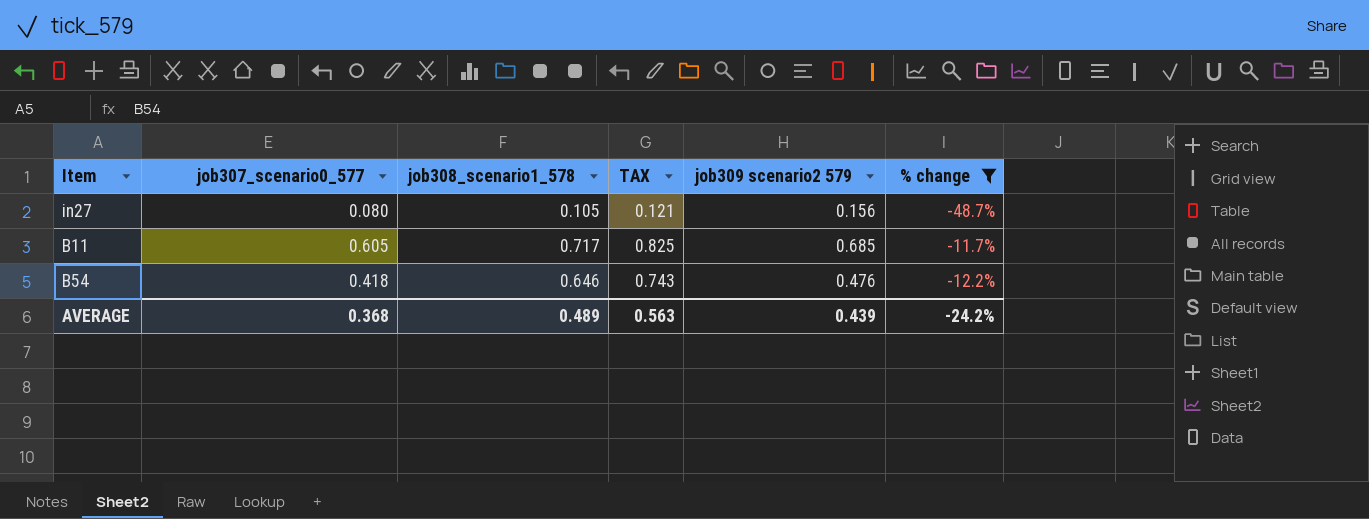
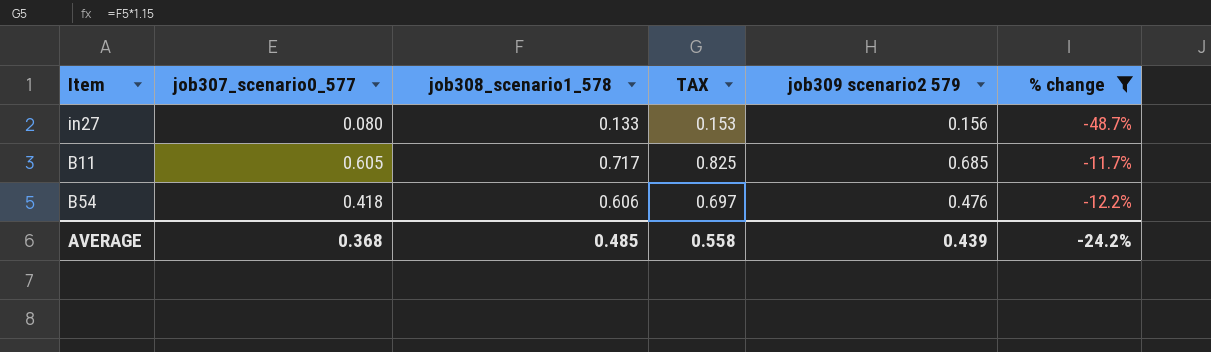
in27 | job308_scenario1_578: 0.105 -> 0.133
in27 | TAX: 0.121 -> 0.153
B54 | job308_scenario1_578: 0.646 -> 0.606
B54 | TAX: 0.743 -> 0.697
AVERAGE | job308_scenario1_578: 0.489 -> 0.485
AVERAGE | TAX: 0.563 -> 0.558

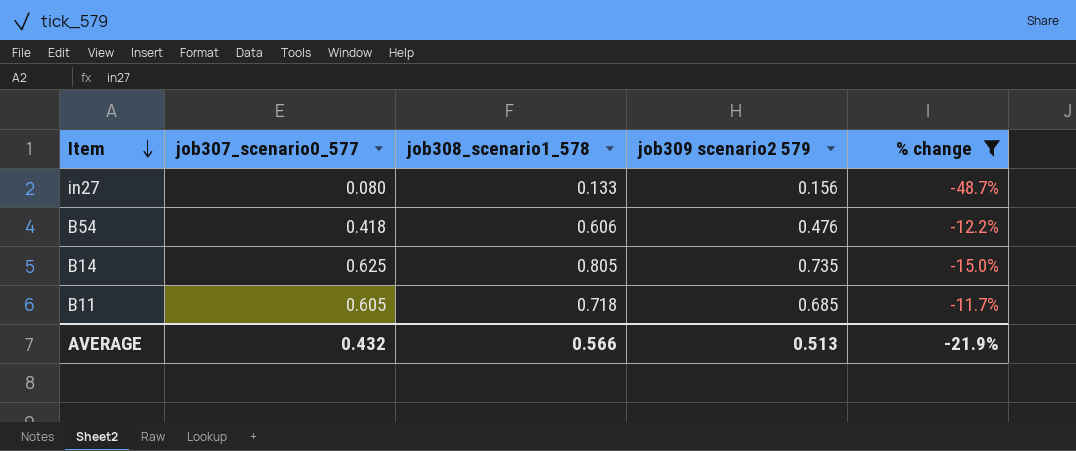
row order: none -> Item descending
column TAX | formula: [job308_scenario1_578] * 1.15 -> none
row B14: none -> 0.625 | 0.805 | 0.735 | -15.0%
B11 | job308_scenario1_578: 0.717 -> 0.718
AVERAGE | job307_scenario0_577: 0.368 -> 0.432
AVERAGE | job308_scenario1_578: 0.485 -> 0.566
AVERAGE | job309 scenario2 579: 0.439 -> 0.513
AVERAGE | % change: -24.2% -> -21.9%

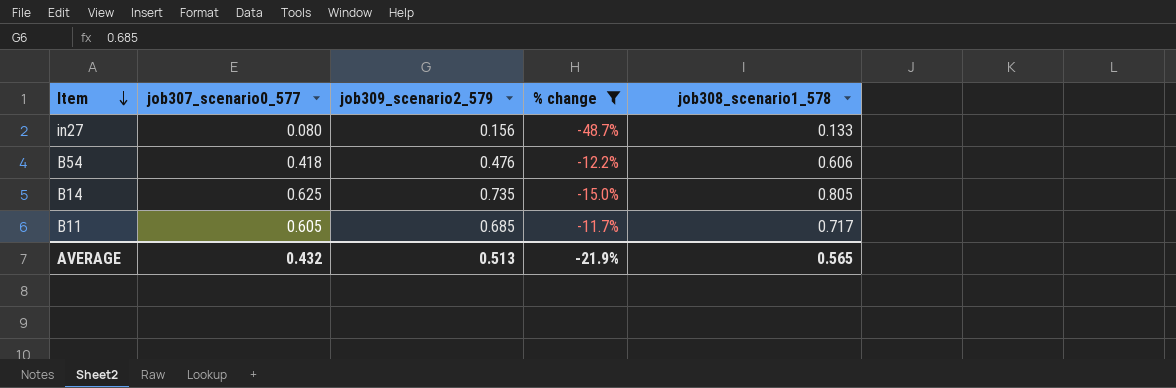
column name: job309 scenario2 579 -> job309_scenario2_579
column job308_scenario1_578 | position: 3 -> 5
B11 | job308_scenario1_578: 0.718 -> 0.717
AVERAGE | job308_scenario1_578: 0.566 -> 0.565

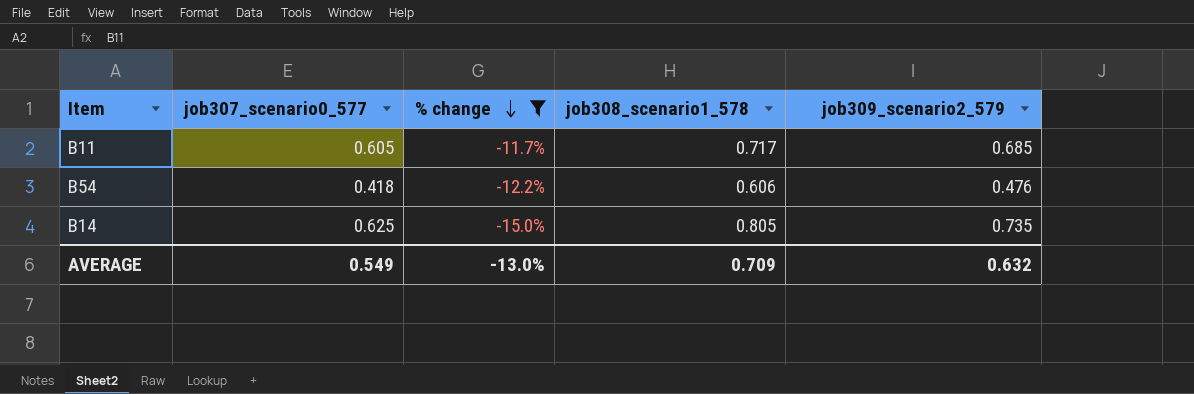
row order: Item descending -> % change descending
column job309_scenario2_579 | position: 3 -> 5
row in27: 0.080 | 0.156 | -48.7% | 0.133 -> none
AVERAGE | job307_scenario0_577: 0.432 -> 0.549
AVERAGE | % change: -21.9% -> -13.0%
AVERAGE | job308_scenario1_578: 0.565 -> 0.709
AVERAGE | job309_scenario2_579: 0.513 -> 0.632

